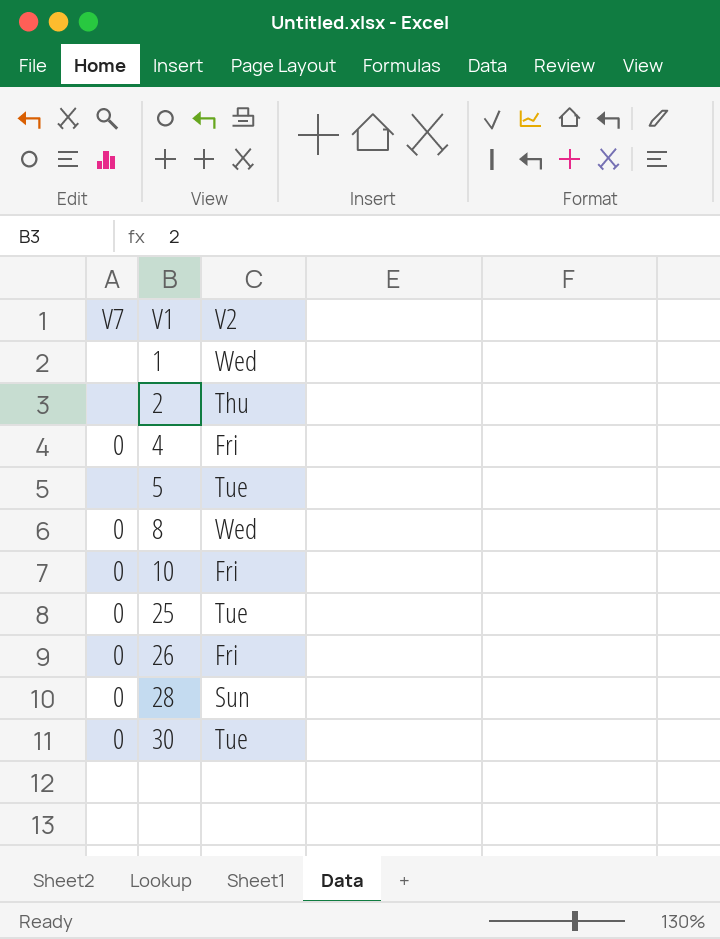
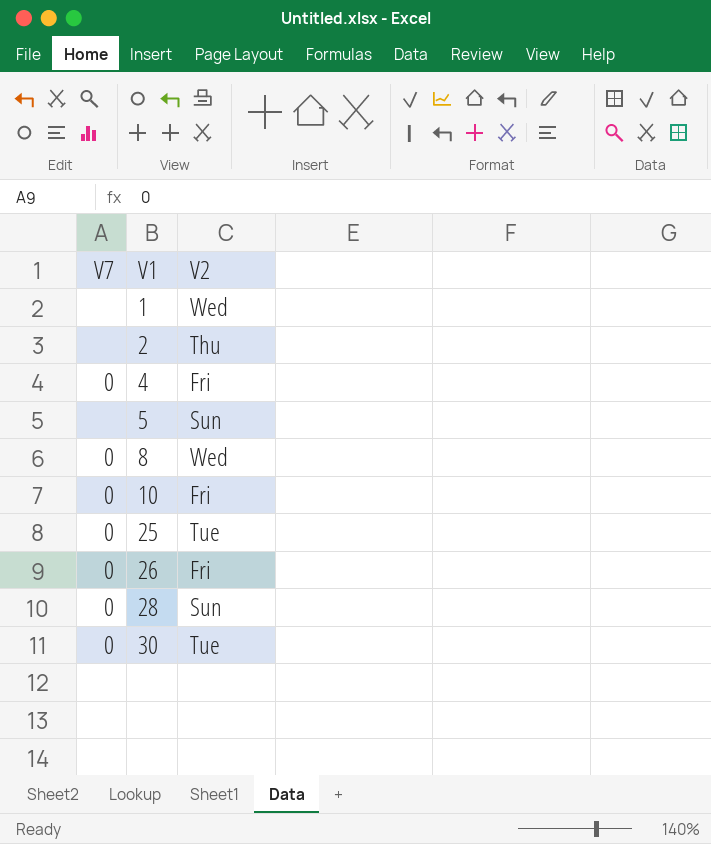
5 | V2: Tue -> Sun

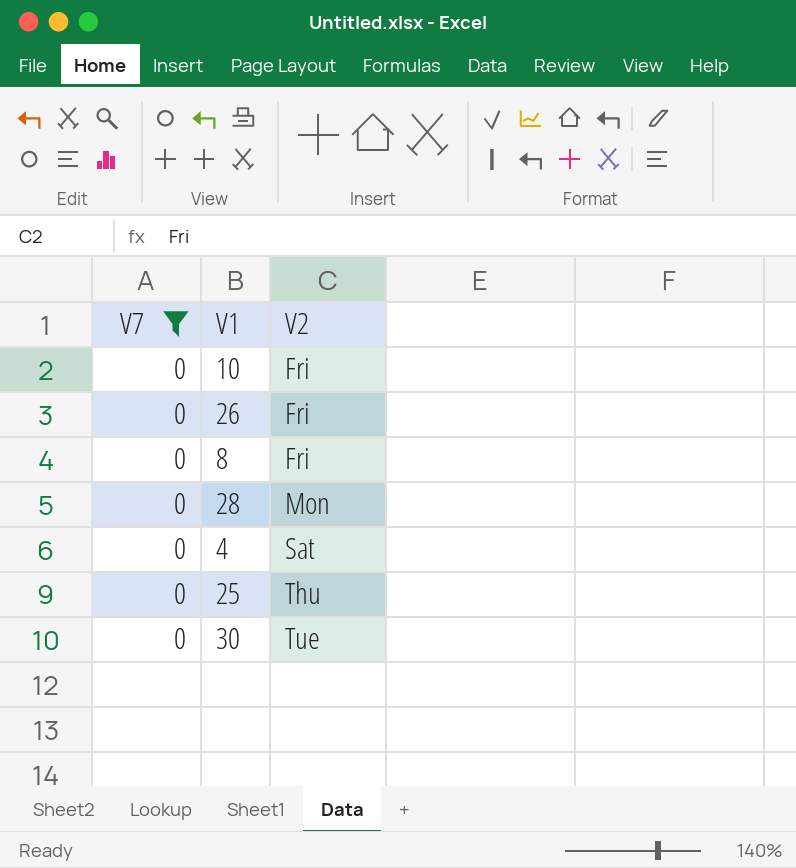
filter: none -> V7 = 0
row order: V1 ascending -> V2 ascending
8 | V2: Wed -> Fri
28 | V2: Sun -> Mon
4 | V2: Fri -> Sat
25 | V2: Tue -> Thu

